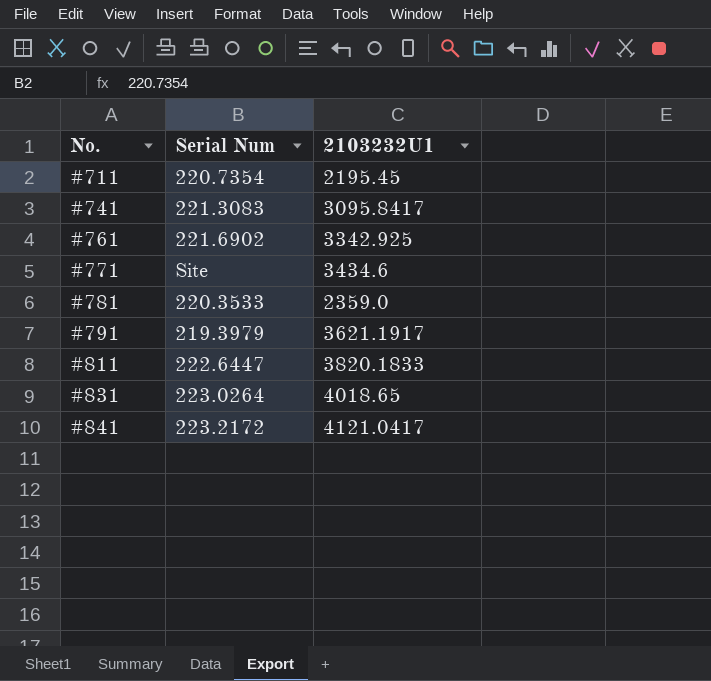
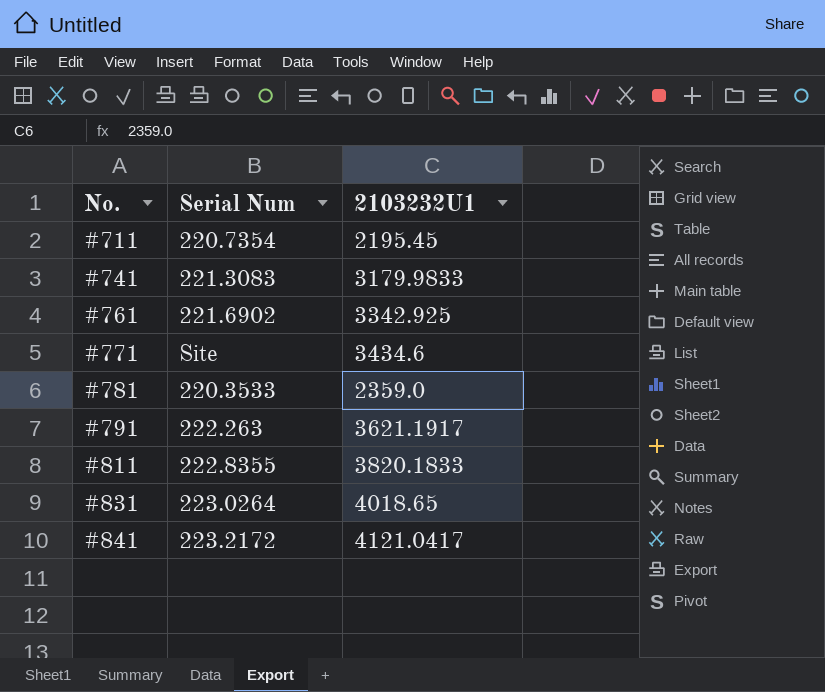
#741 | 2103232U1: 3095.8417 -> 3179.9833
#791 | Serial Num: 219.3979 -> 222.263
#811 | Serial Num: 222.6447 -> 222.8355

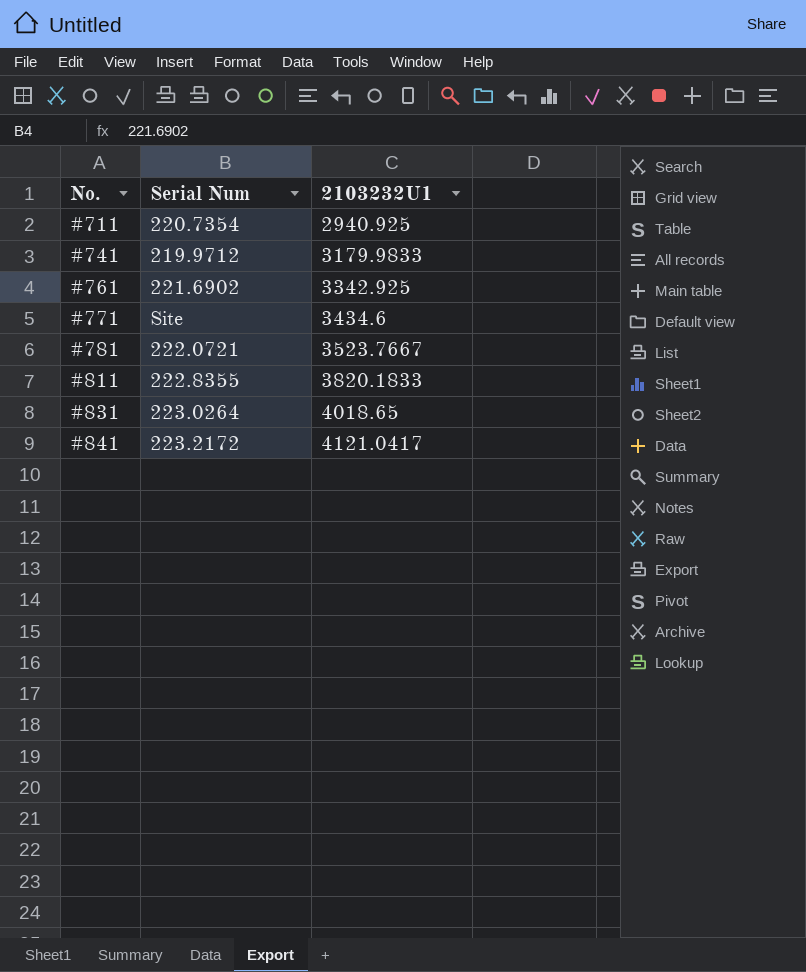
row #791: 222.263 | 3621.1917 -> none
#711 | 2103232U1: 2195.45 -> 2940.925
#741 | Serial Num: 221.3083 -> 219.9712
#781 | Serial Num: 220.3533 -> 222.0721
#781 | 2103232U1: 2359.0 -> 3523.7667

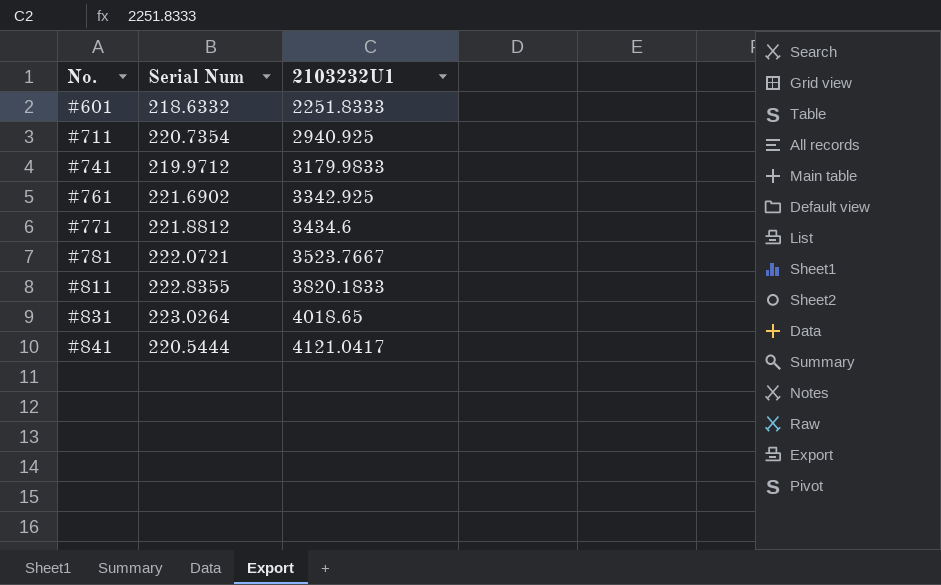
row #601: none -> 218.6332 | 2251.8333
#771 | Serial Num: Site -> 221.8812
#841 | Serial Num: 223.2172 -> 220.5444

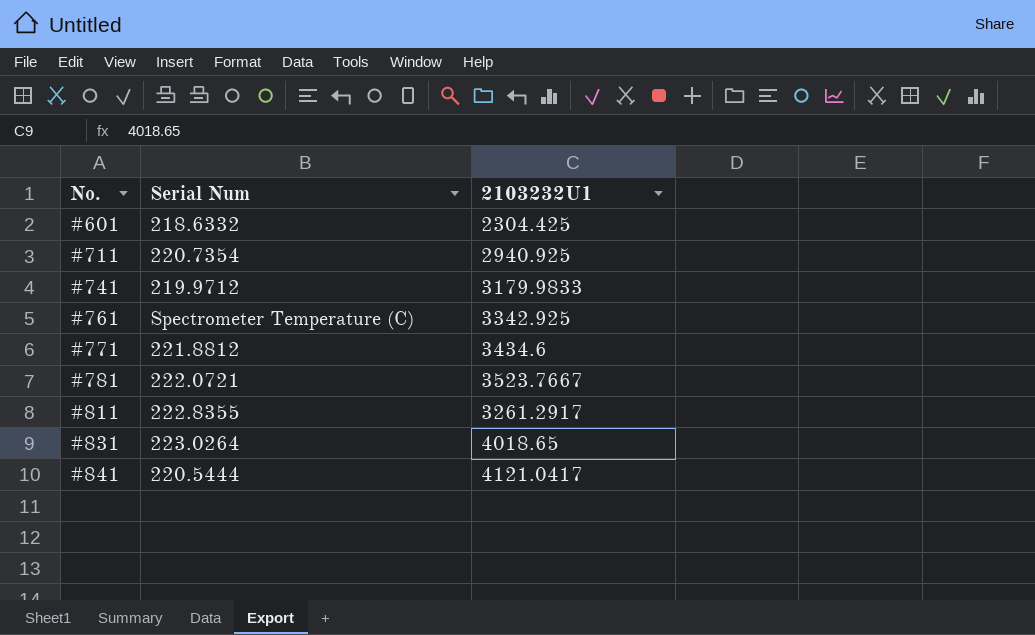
#601 | 2103232U1: 2251.8333 -> 2304.425
#761 | Serial Num: 221.6902 -> Spectrometer Temperature (C)
#811 | 2103232U1: 3820.1833 -> 3261.2917

